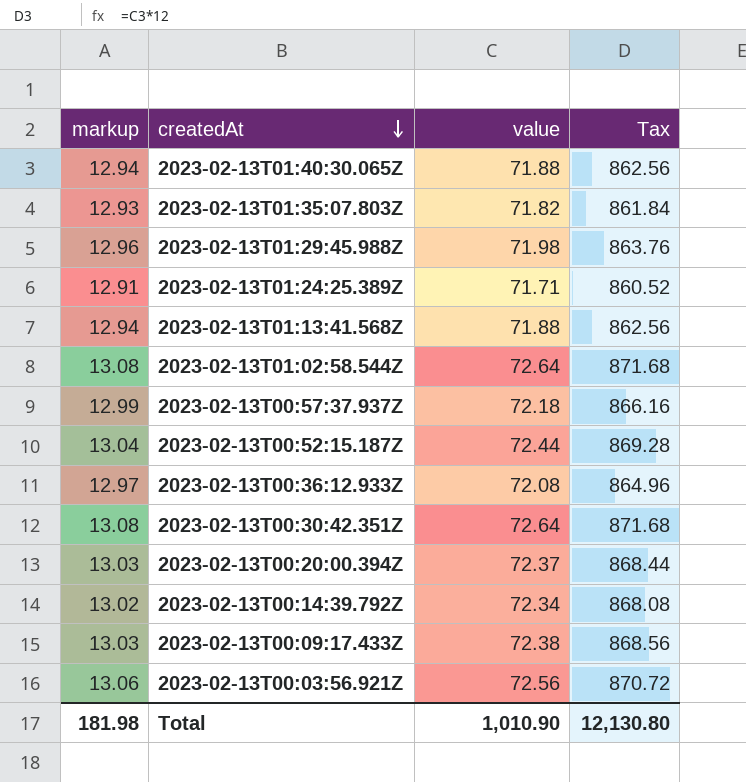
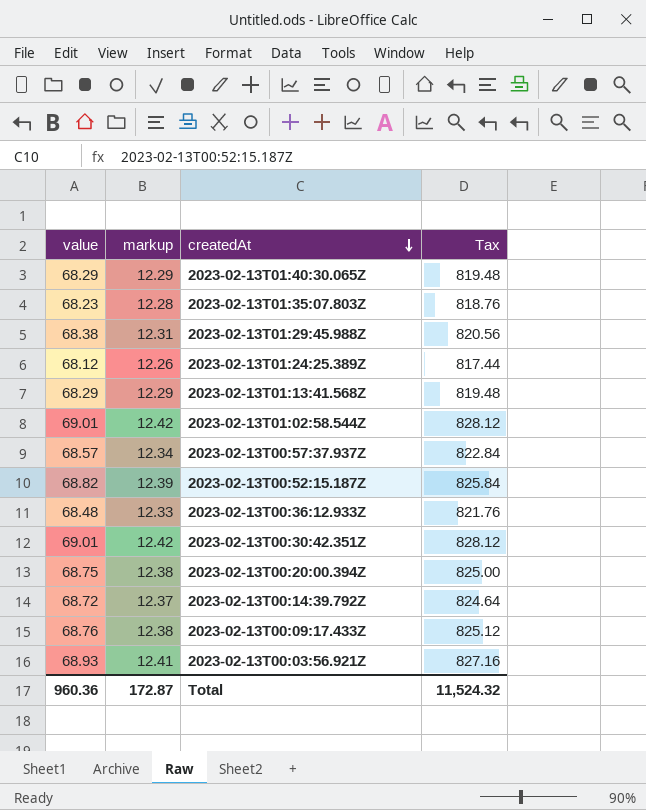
column value | position: 3 -> 1
2023-02-13T01:40:30.065Z | value: 71.88 -> 68.29
2023-02-13T01:40:30.065Z | markup: 12.94 -> 12.29
2023-02-13T01:40:30.065Z | Tax: 862.56 -> 819.48
2023-02-13T01:35:07.803Z | value: 71.82 -> 68.23
2023-02-13T01:35:07.803Z | markup: 12.93 -> 12.28
2023-02-13T01:35:07.803Z | Tax: 861.84 -> 818.76
2023-02-13T01:29:45.988Z | value: 71.98 -> 68.38
2023-02-13T01:29:45.988Z | markup: 12.96 -> 12.31
2023-02-13T01:29:45.988Z | Tax: 863.76 -> 820.56
2023-02-13T01:24:25.389Z | value: 71.71 -> 68.12
2023-02-13T01:24:25.389Z | markup: 12.91 -> 12.26
2023-02-13T01:24:25.389Z | Tax: 860.52 -> 817.44
2023-02-13T01:13:41.568Z | value: 71.88 -> 68.29
2023-02-13T01:13:41.568Z | markup: 12.94 -> 12.29
2023-02-13T01:13:41.568Z | Tax: 862.56 -> 819.48
2023-02-13T01:02:58.544Z | value: 72.64 -> 69.01
2023-02-13T01:02:58.544Z | markup: 13.08 -> 12.42
2023-02-13T01:02:58.544Z | Tax: 871.68 -> 828.12
2023-02-13T00:57:37.937Z | value: 72.18 -> 68.57
2023-02-13T00:57:37.937Z | markup: 12.99 -> 12.34
2023-02-13T00:57:37.937Z | Tax: 866.16 -> 822.84
2023-02-13T00:52:15.187Z | value: 72.44 -> 68.82
2023-02-13T00:52:15.187Z | markup: 13.04 -> 12.39
2023-02-13T00:52:15.187Z | Tax: 869.28 -> 825.84
2023-02-13T00:36:12.933Z | value: 72.08 -> 68.48
2023-02-13T00:36:12.933Z | markup: 12.97 -> 12.33
2023-02-13T00:36:12.933Z | Tax: 864.96 -> 821.76
2023-02-13T00:30:42.351Z | value: 72.64 -> 69.01
2023-02-13T00:30:42.351Z | markup: 13.08 -> 12.42
2023-02-13T00:30:42.351Z | Tax: 871.68 -> 828.12
2023-02-13T00:20:00.394Z | value: 72.37 -> 68.75
2023-02-13T00:20:00.394Z | markup: 13.03 -> 12.38
2023-02-13T00:20:00.394Z | Tax: 868.44 -> 825.00
2023-02-13T00:14:39.792Z | value: 72.34 -> 68.72
2023-02-13T00:14:39.792Z | markup: 13.02 -> 12.37
2023-02-13T00:14:39.792Z | Tax: 868.08 -> 824.64
2023-02-13T00:09:17.433Z | value: 72.38 -> 68.76
2023-02-13T00:09:17.433Z | markup: 13.03 -> 12.38
2023-02-13T00:09:17.433Z | Tax: 868.56 -> 825.12
2023-02-13T00:03:56.921Z | value: 72.56 -> 68.93
2023-02-13T00:03:56.921Z | markup: 13.06 -> 12.41
2023-02-13T00:03:56.921Z | Tax: 870.72 -> 827.16
Total | value: 1,010.90 -> 960.36
Total | markup: 181.98 -> 172.87
Total | Tax: 12,130.80 -> 11,524.32

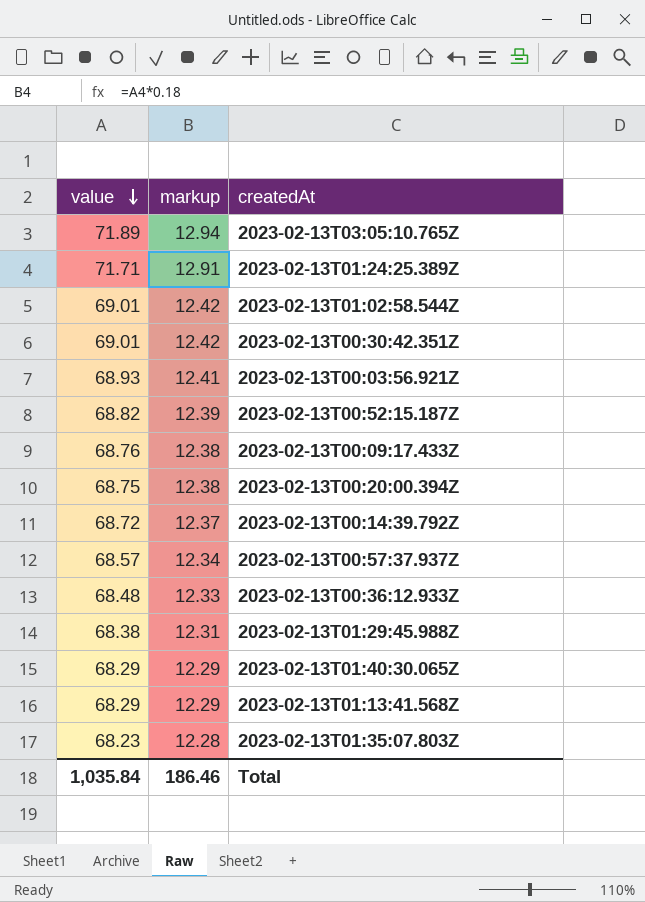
row order: createdAt descending -> value descending
column Tax | formula: [value] * 12 -> none
row 2023-02-13T03:05:10.765Z: none -> 71.89 | 12.94
2023-02-13T01:24:25.389Z | value: 68.12 -> 71.71
2023-02-13T01:24:25.389Z | markup: 12.26 -> 12.91
Total | value: 960.36 -> 1,035.84
Total | markup: 172.87 -> 186.46

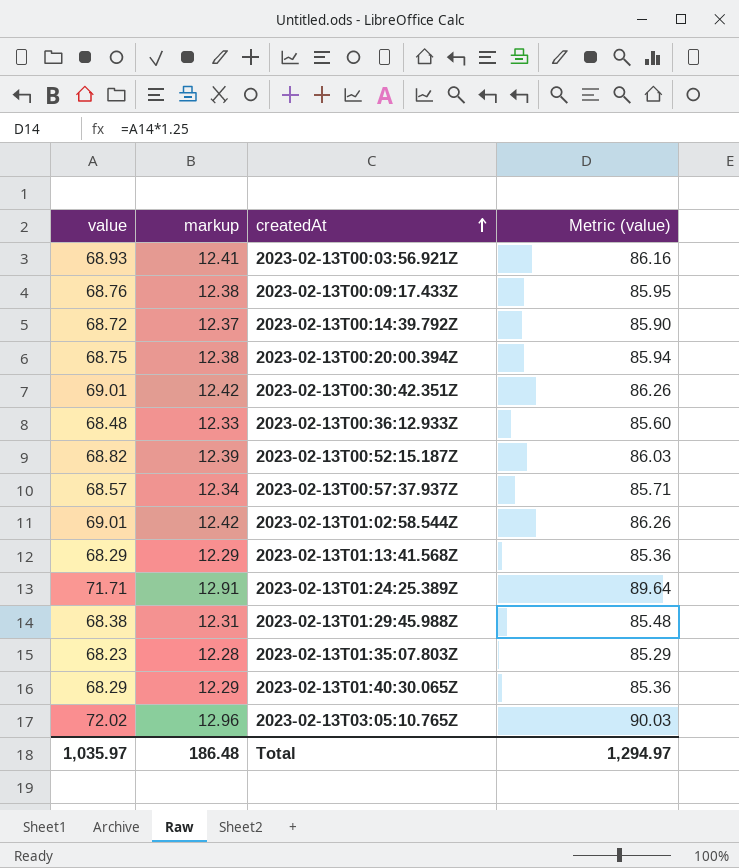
row order: value descending -> createdAt ascending
column Metric (value) | formula: none -> [value] * 1.25
2023-02-13T03:05:10.765Z | value: 71.89 -> 72.02
2023-02-13T03:05:10.765Z | markup: 12.94 -> 12.96
Total | value: 1,035.84 -> 1,035.97
Total | markup: 186.46 -> 186.48

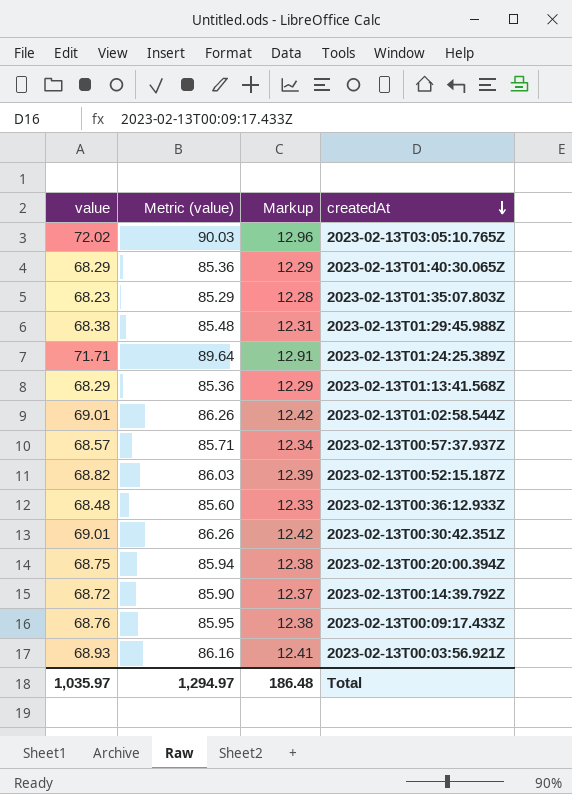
row order: createdAt ascending -> createdAt descending
column Metric (value) | position: 4 -> 2
column name: markup -> Markup

